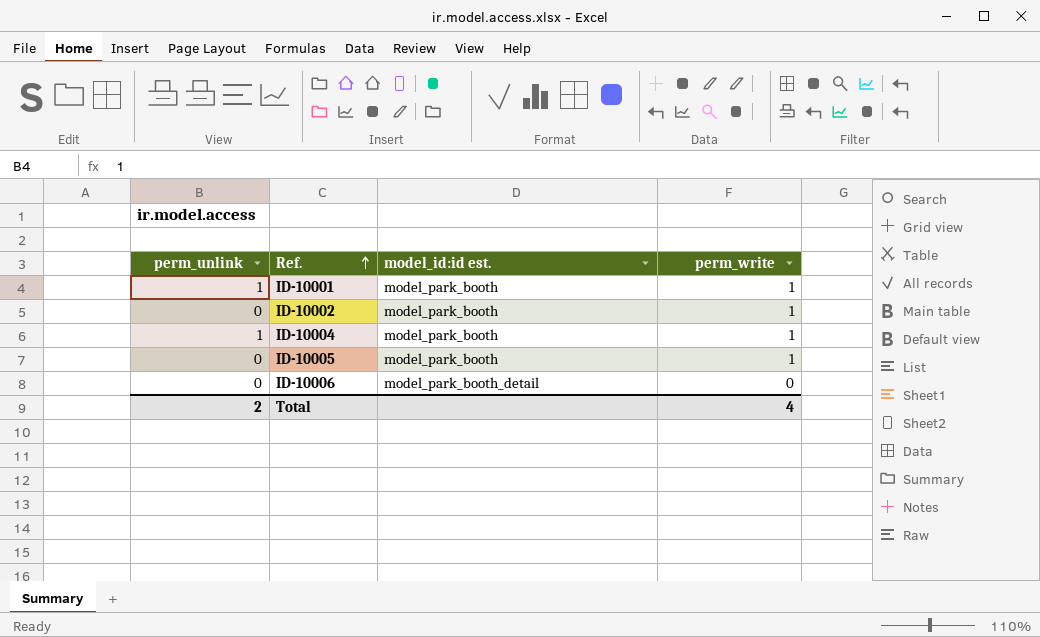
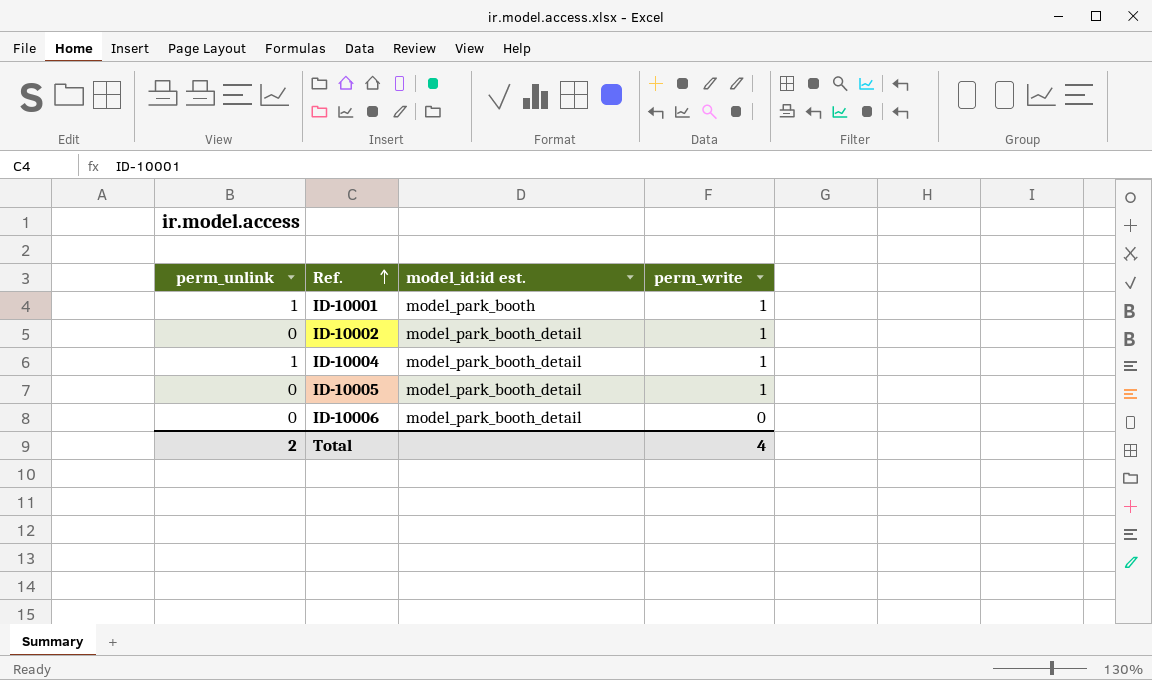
ID-10002 | model_id:id est.: model_park_booth -> model_park_booth_detail
ID-10004 | model_id:id est.: model_park_booth -> model_park_booth_detail
ID-10005 | model_id:id est.: model_park_booth -> model_park_booth_detail

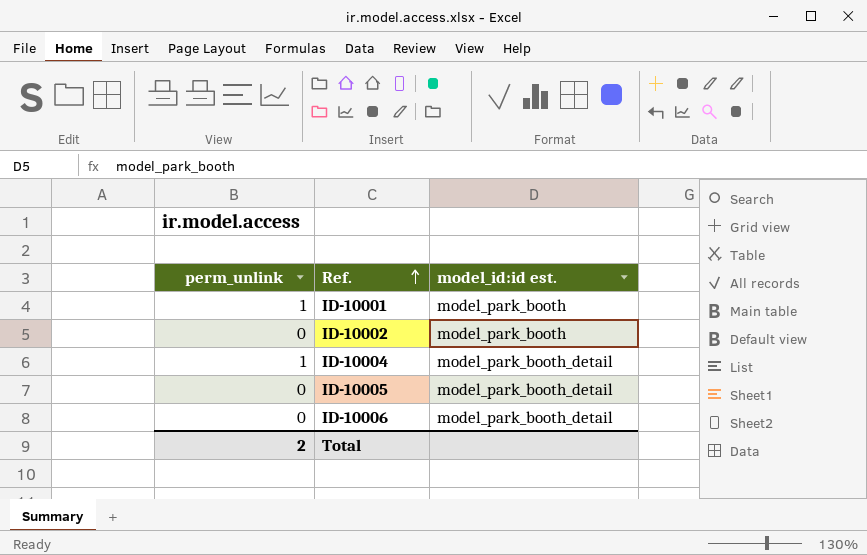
column perm_write | position: 4 -> none
ID-10002 | model_id:id est.: model_park_booth_detail -> model_park_booth

